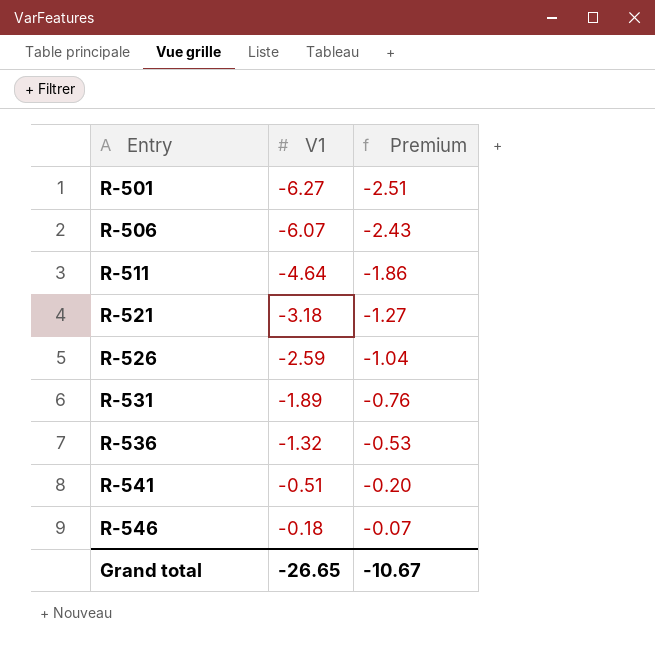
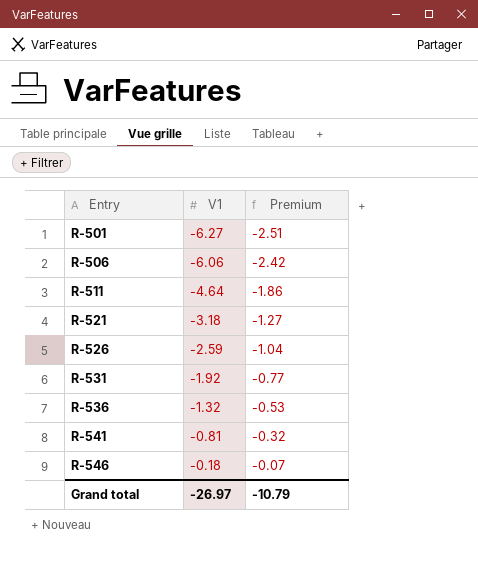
R-506 | V1: -6.07 -> -6.06
R-506 | Premium: -2.43 -> -2.42
R-531 | V1: -1.89 -> -1.92
R-531 | Premium: -0.76 -> -0.77
R-541 | V1: -0.51 -> -0.81
R-541 | Premium: -0.20 -> -0.32
Grand total | V1: -26.65 -> -26.97
Grand total | Premium: -10.67 -> -10.79

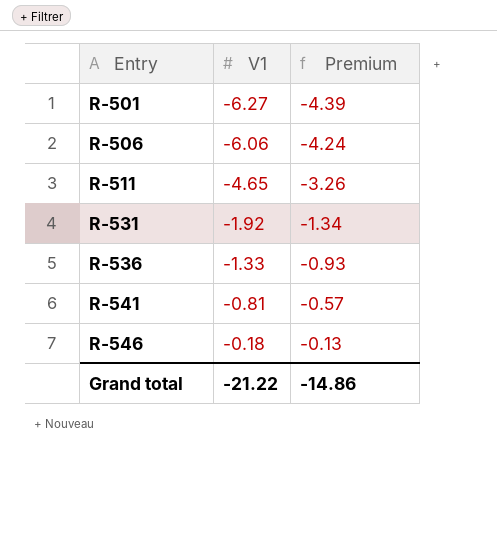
column Premium | formula: [V1] * 0.4 -> [V1] * 0.7
row R-521: -3.18 | -1.27 -> none
row R-526: -2.59 | -1.04 -> none
R-511 | V1: -4.64 -> -4.65
R-536 | V1: -1.32 -> -1.33
Grand total | V1: -26.97 -> -21.22
Grand total | Premium: -10.79 -> -14.86

